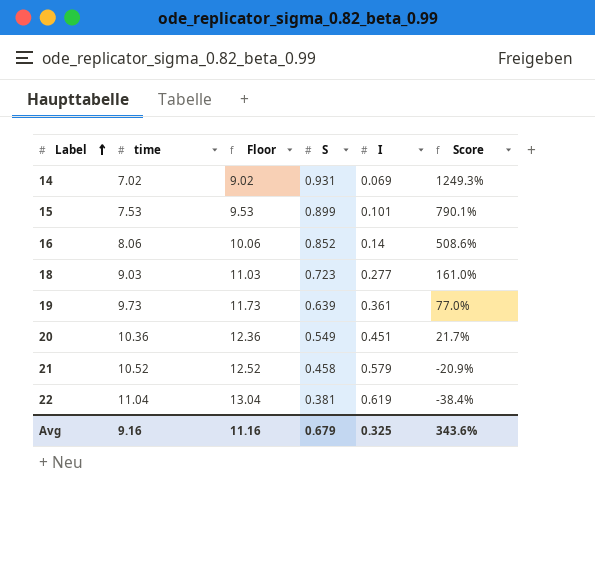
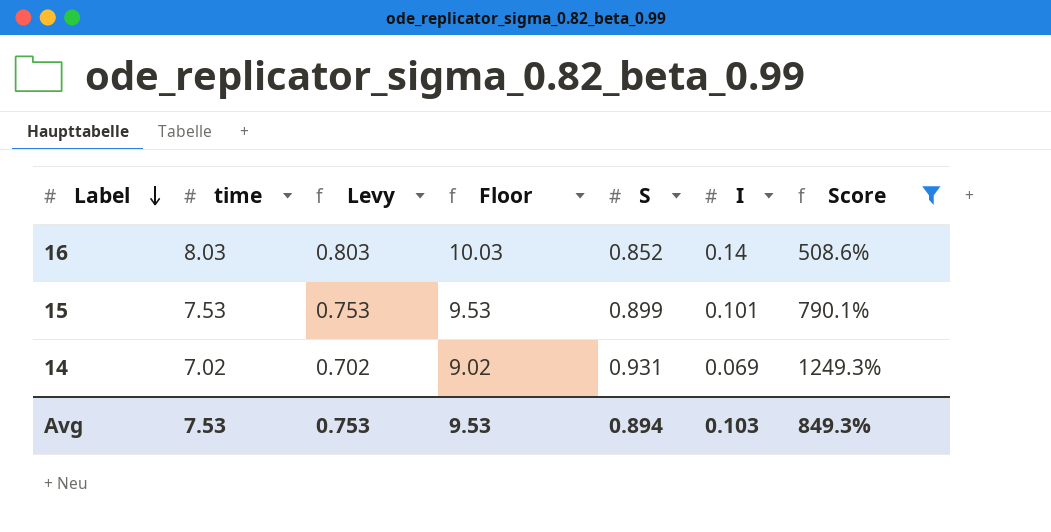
filter: none -> Score >= 508.6%
row order: Label ascending -> Label descending
column Levy | formula: none -> [time] * 0.1
16 | time: 8.06 -> 8.03
16 | Floor: 10.06 -> 10.03
Avg | time: 9.16 -> 7.53
Avg | Floor: 11.16 -> 9.53
Avg | S: 0.679 -> 0.894
Avg | I: 0.325 -> 0.103
Avg | Score: 343.6% -> 849.3%

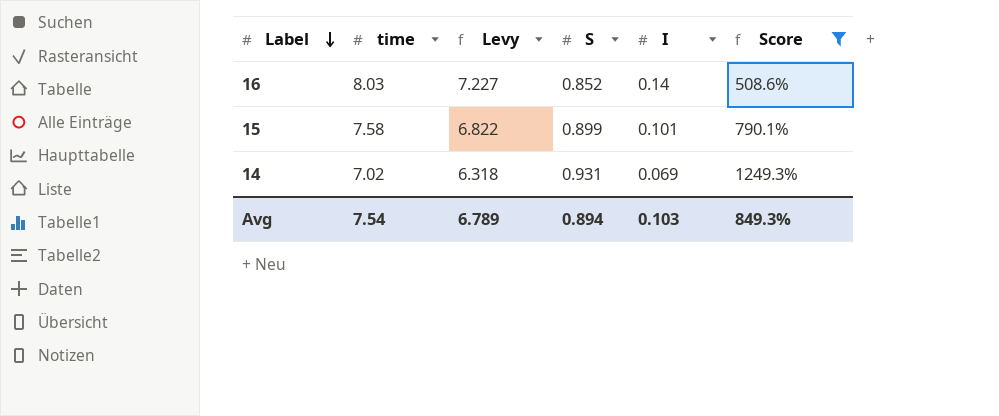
column Floor | formula: [time] + 2 -> none
column Levy | formula: [time] * 0.1 -> [time] * 0.9
15 | time: 7.53 -> 7.58
Avg | time: 7.53 -> 7.54
Avg | Levy: 0.753 -> 6.789

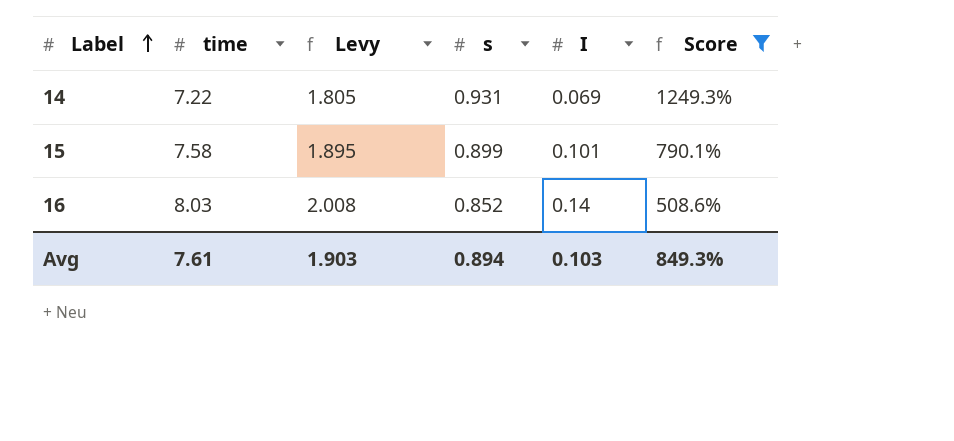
row order: Label descending -> Label ascending
column Levy | formula: [time] * 0.9 -> [time] * 0.25
column name: S -> s
14 | time: 7.02 -> 7.22
Avg | time: 7.54 -> 7.61
Avg | Levy: 6.789 -> 1.903

